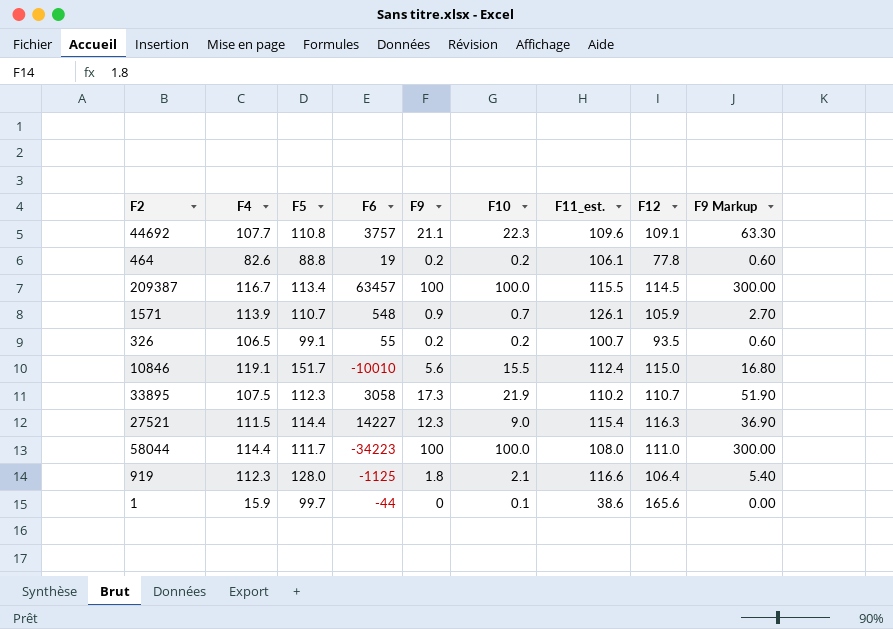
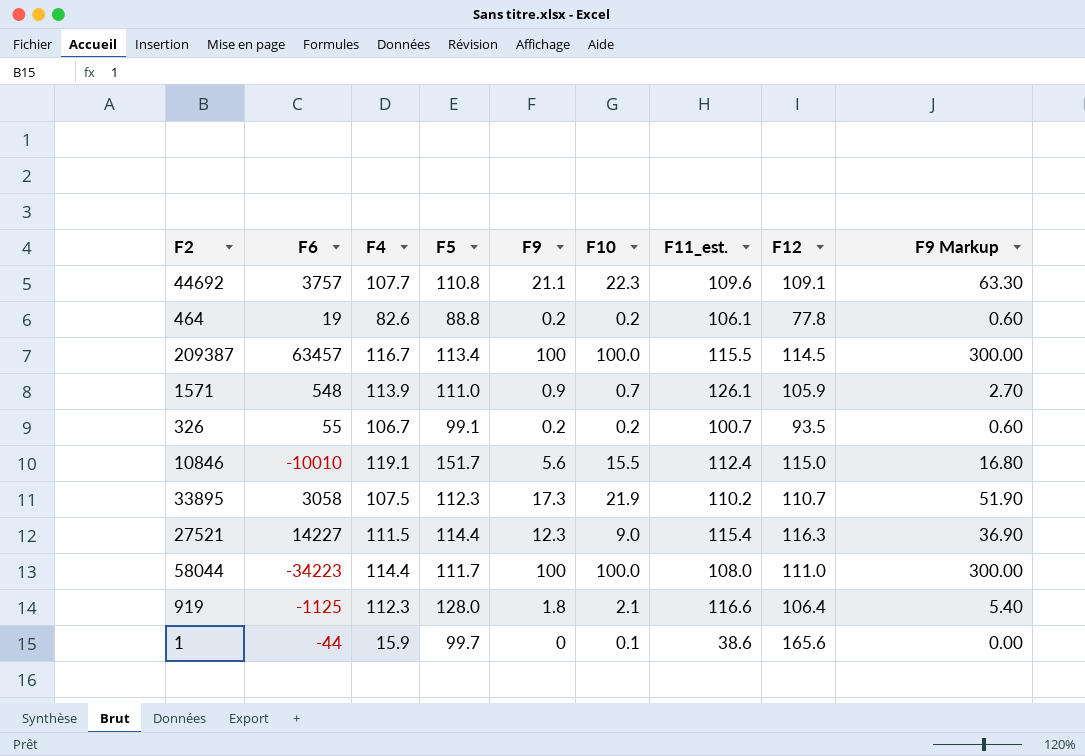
column F6 | position: 4 -> 2
1571 | F5: 110.7 -> 111.0
326 | F4: 106.5 -> 106.7

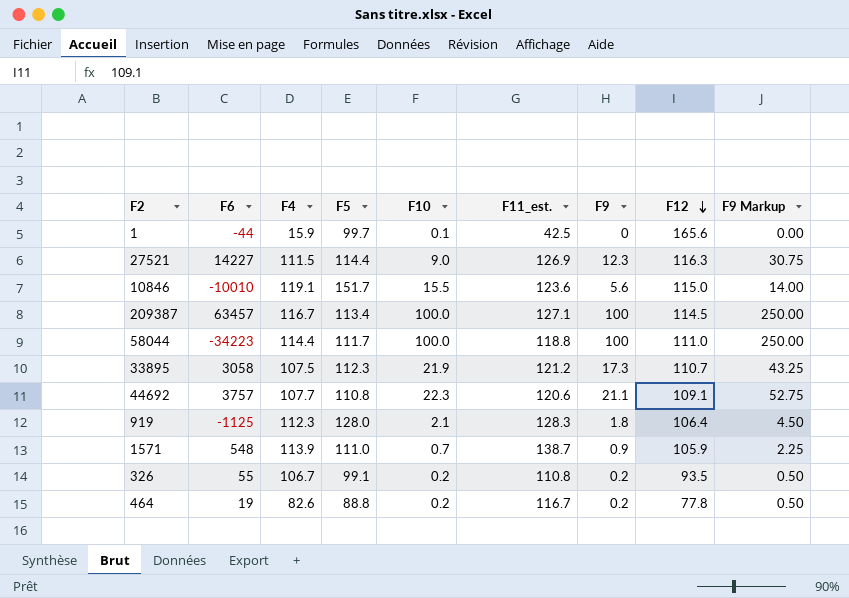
row order: none -> F12 descending
column F9 | position: 5 -> 7
column F9 Markup | formula: [F9] * 3 -> [F9] * 2.5
1 | F11_est.: 38.6 -> 42.5
27521 | F11_est.: 115.4 -> 126.9
10846 | F11_est.: 112.4 -> 123.6
209387 | F11_est.: 115.5 -> 127.1
58044 | F11_est.: 108.0 -> 118.8
33895 | F11_est.: 110.2 -> 121.2
44692 | F11_est.: 109.6 -> 120.6
919 | F11_est.: 116.6 -> 128.3
1571 | F11_est.: 126.1 -> 138.7
326 | F11_est.: 100.7 -> 110.8
464 | F11_est.: 106.1 -> 116.7

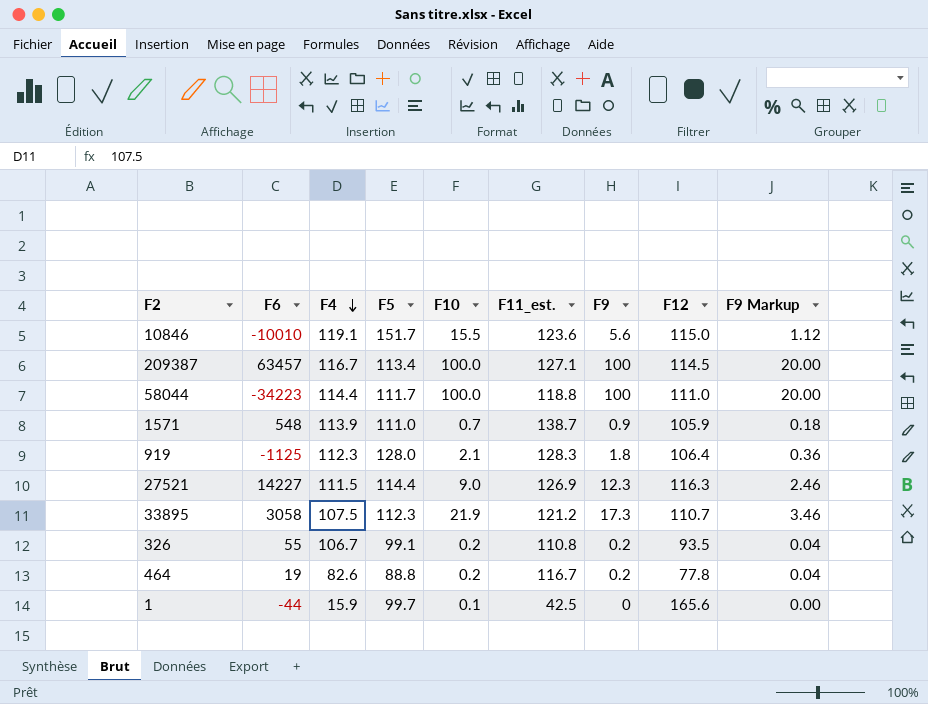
row order: F12 descending -> F4 descending
column F9 Markup | formula: [F9] * 2.5 -> [F9] * 0.2
row 44692: 3757 | 107.7 | 110.8 | 22.3 | 120.6 | 21.1 | 109.1 | 52.75 -> none

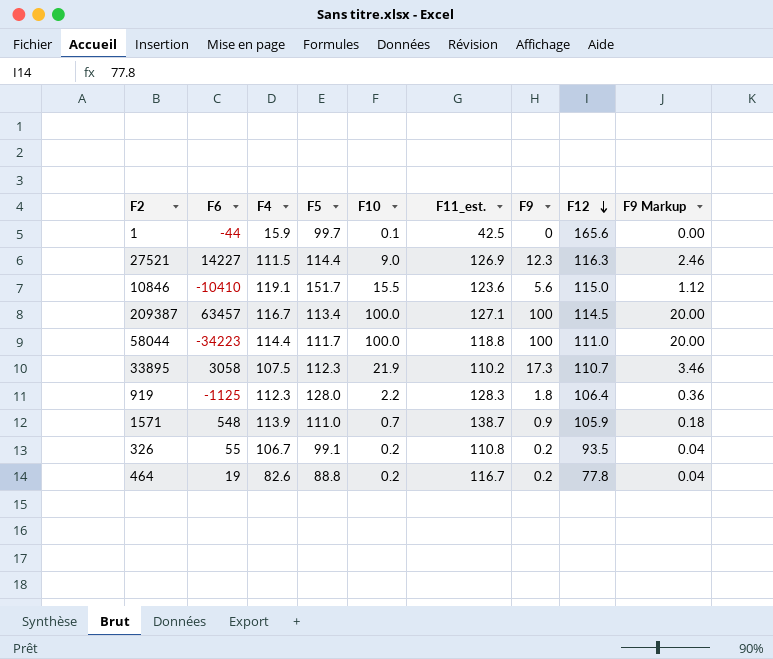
row order: F4 descending -> F12 descending
10846 | F6: -10010 -> -10410
33895 | F11_est.: 121.2 -> 110.2
919 | F10: 2.1 -> 2.2

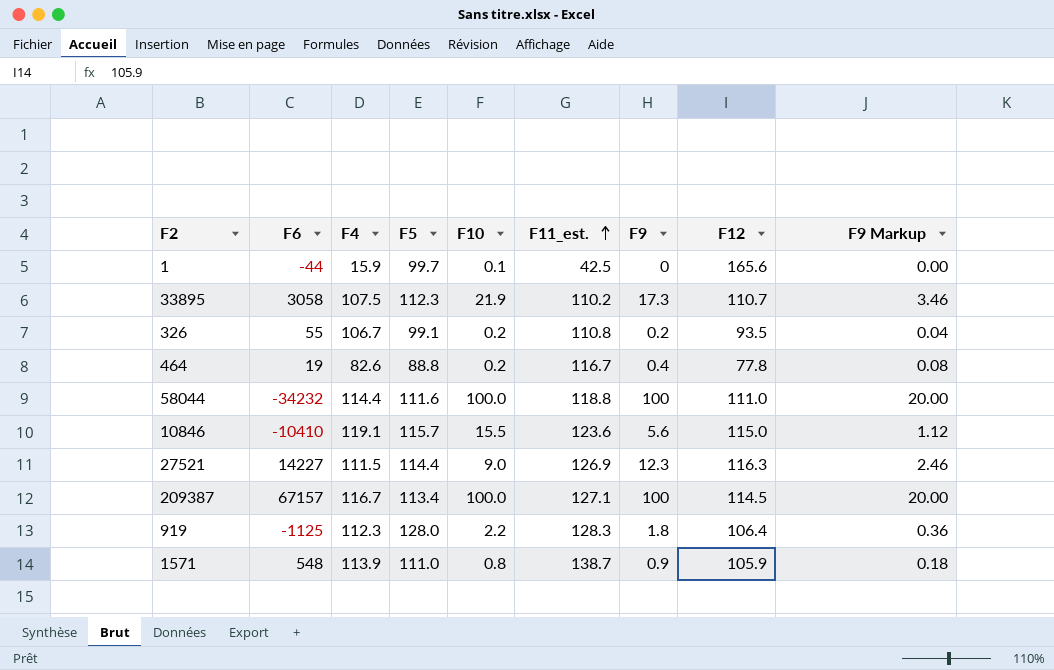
row order: F12 descending -> F11_est. ascending
464 | F9: 0.2 -> 0.4
464 | F9 Markup: 0.04 -> 0.08
58044 | F6: -34223 -> -34232
58044 | F5: 111.7 -> 111.6
10846 | F5: 151.7 -> 115.7
209387 | F6: 63457 -> 67157
1571 | F10: 0.7 -> 0.8

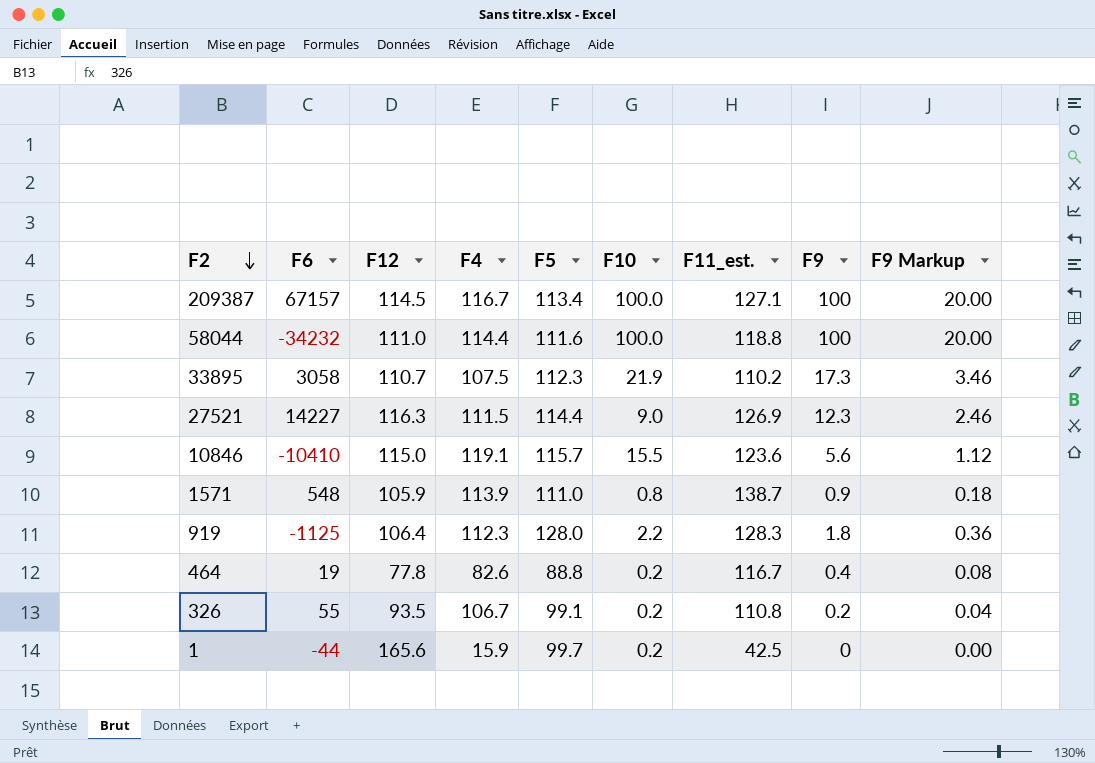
row order: F11_est. ascending -> F2 descending
column F12 | position: 8 -> 3
1 | F10: 0.1 -> 0.2

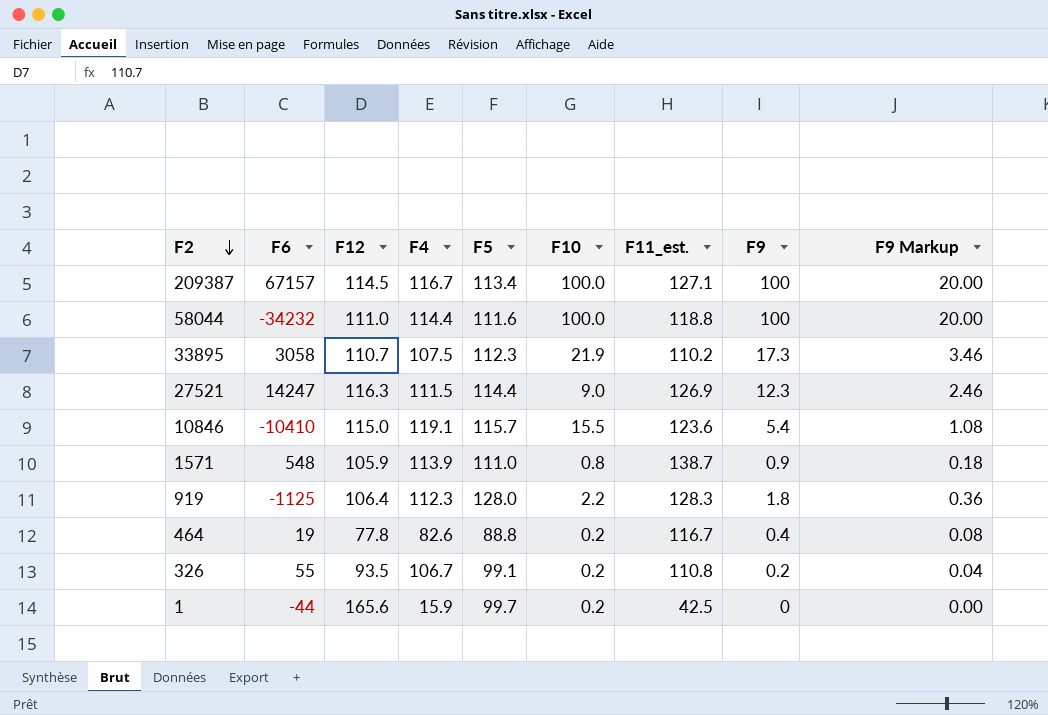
27521 | F6: 14227 -> 14247
10846 | F9: 5.6 -> 5.4
10846 | F9 Markup: 1.12 -> 1.08

